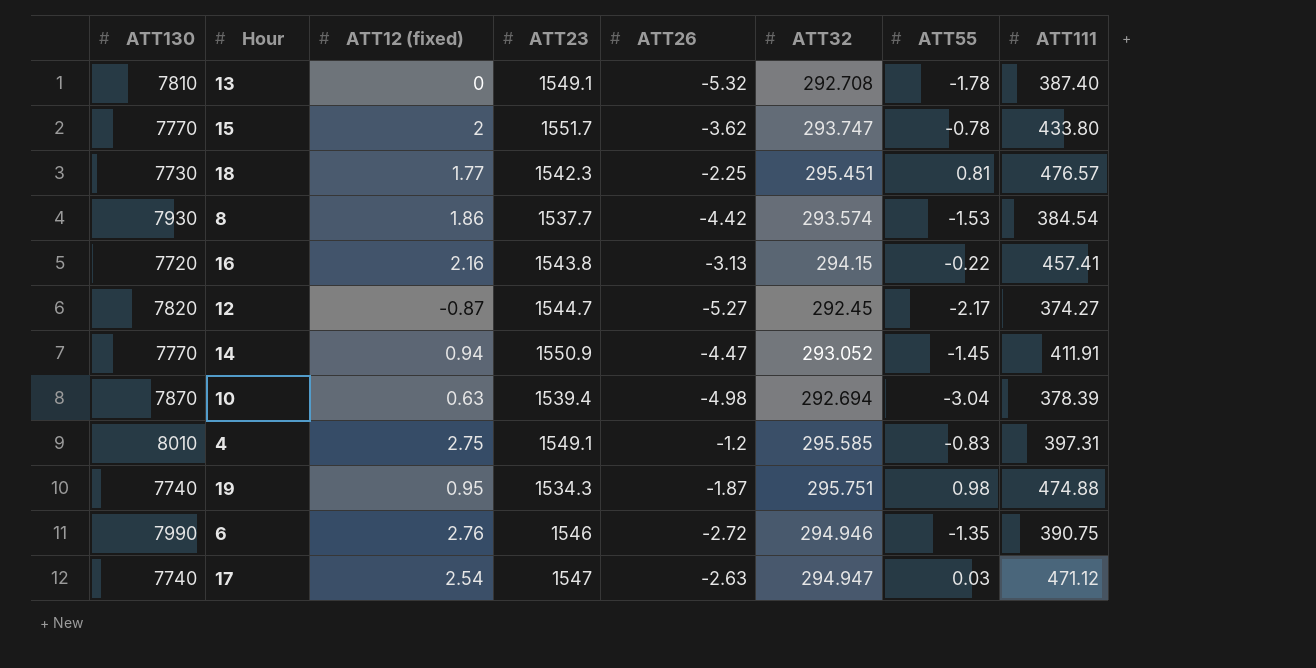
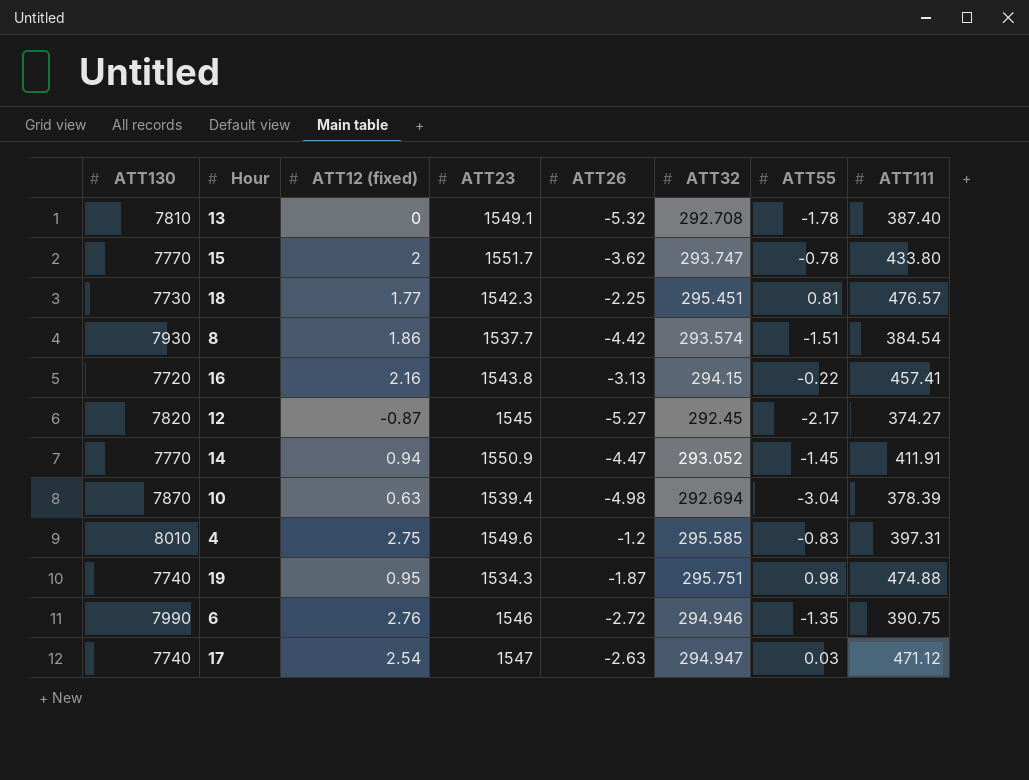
8 | ATT55: -1.53 -> -1.51
12 | ATT23: 1544.7 -> 1545
4 | ATT23: 1549.1 -> 1549.6

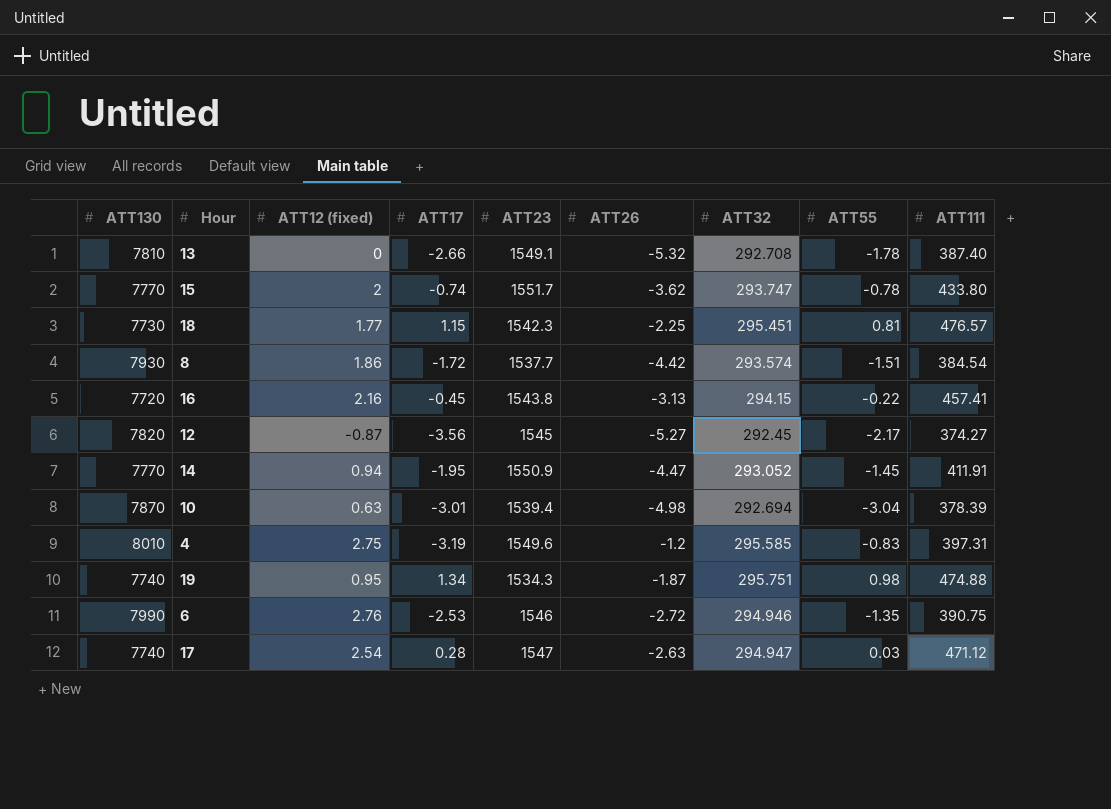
column ATT17 | position: none -> 4

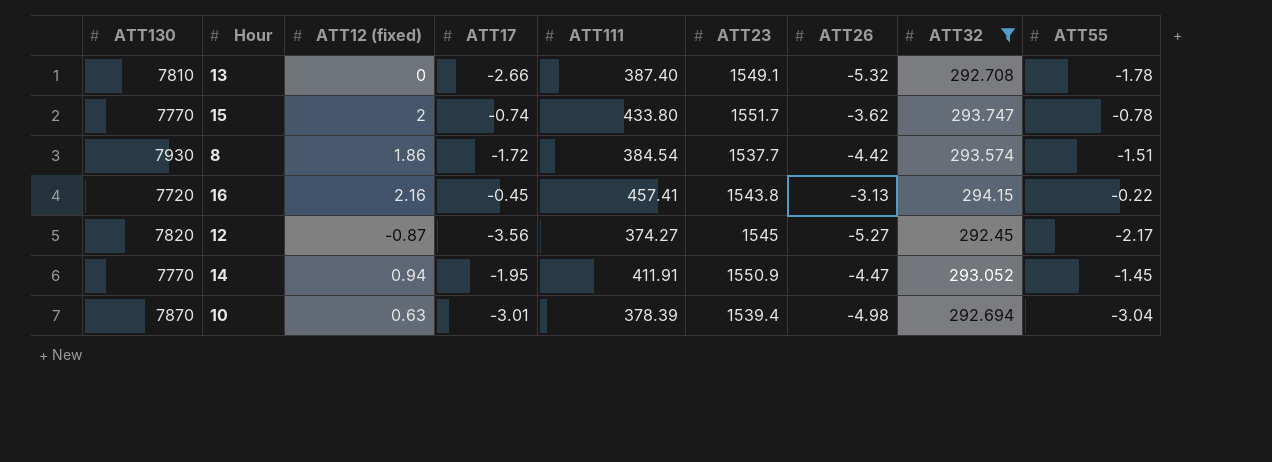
filter: none -> ATT32 <= 294.15
column ATT111 | position: 9 -> 5

